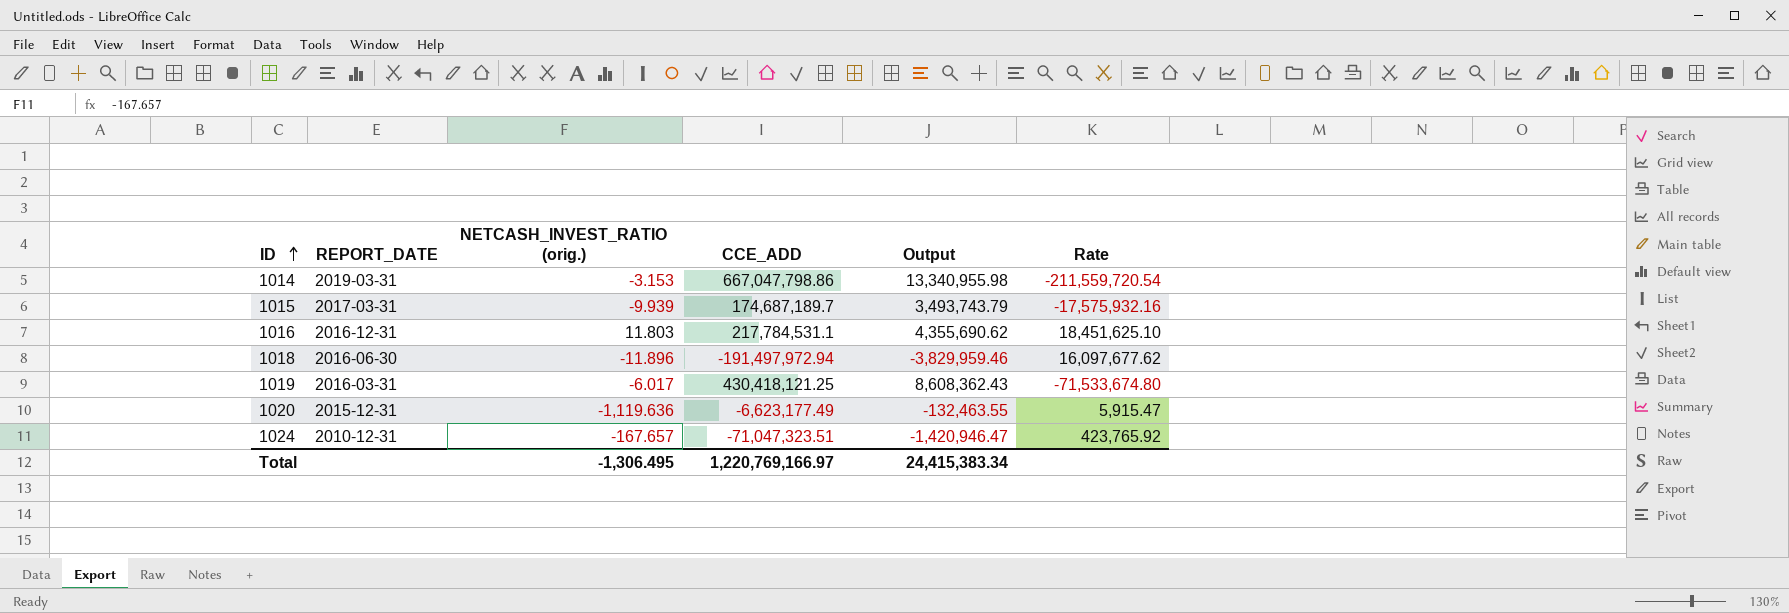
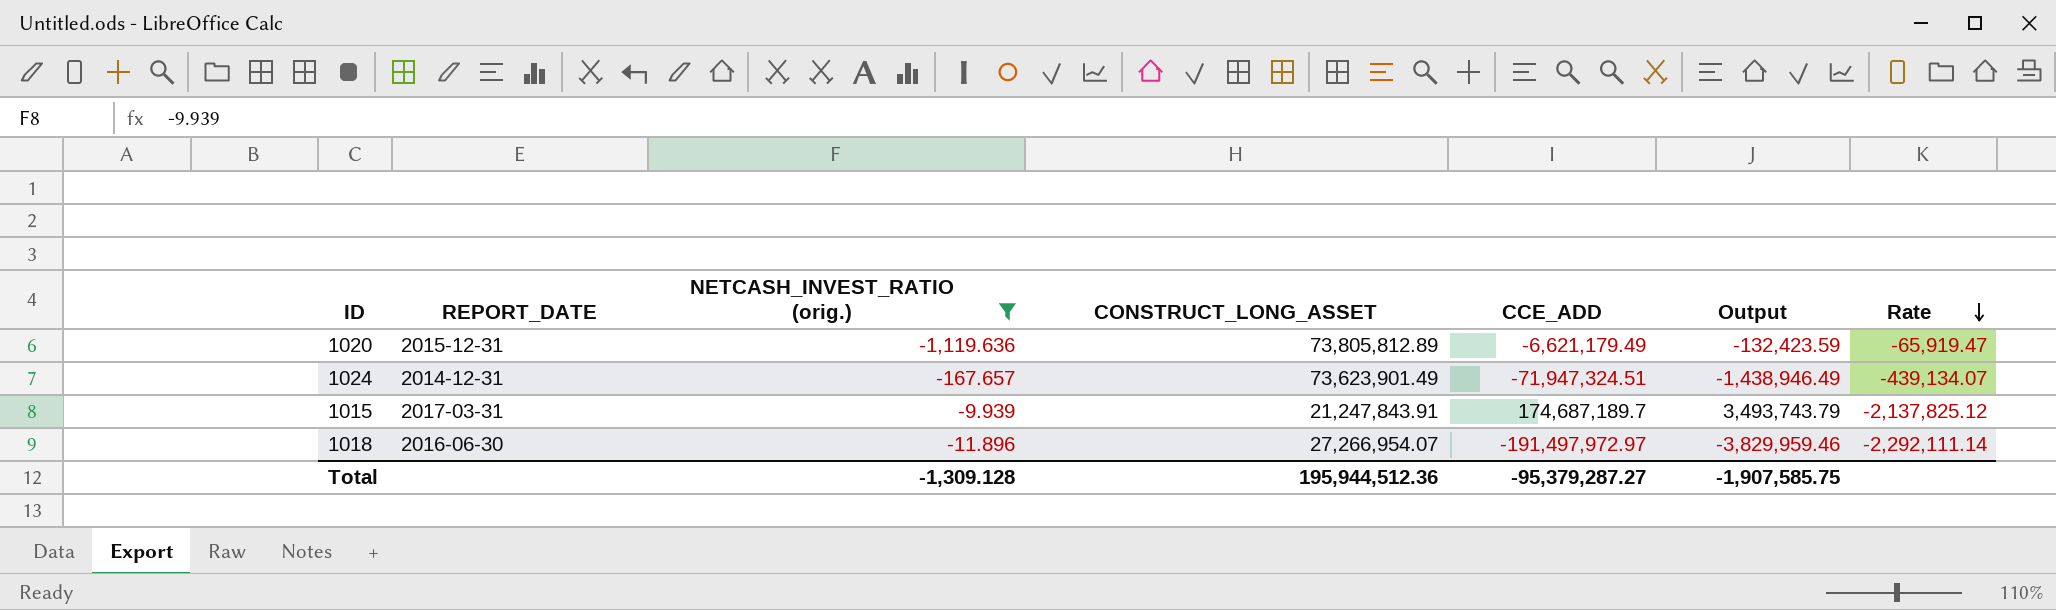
filter: none -> NETCASH_INVEST_RATIO (orig.) <= -9.939
row order: ID ascending -> Rate descending
column CONSTRUCT_LONG_ASSET | position: none -> 4
column Rate | formula: [CCE_ADD] / [NETCASH_INVEST_RATIO (orig.)] -> [CONSTRUCT_LONG_ASSET] / [NETCASH_INVEST_RATIO (orig.)]
1020 | CCE_ADD: -6,623,177.49 -> -6,621,179.49
1020 | Output: -132,463.55 -> -132,423.59
1024 | REPORT_DATE: 2010-12-31 -> 2014-12-31
1024 | CCE_ADD: -71,047,323.51 -> -71,947,324.51
1024 | Output: -1,420,946.47 -> -1,438,946.49
1018 | CCE_ADD: -191,497,972.94 -> -191,497,972.97
Total | NETCASH_INVEST_RATIO (orig.): -1,306.495 -> -1,309.128
Total | CCE_ADD: 1,220,769,166.97 -> -95,379,287.27
Total | Output: 24,415,383.34 -> -1,907,585.75

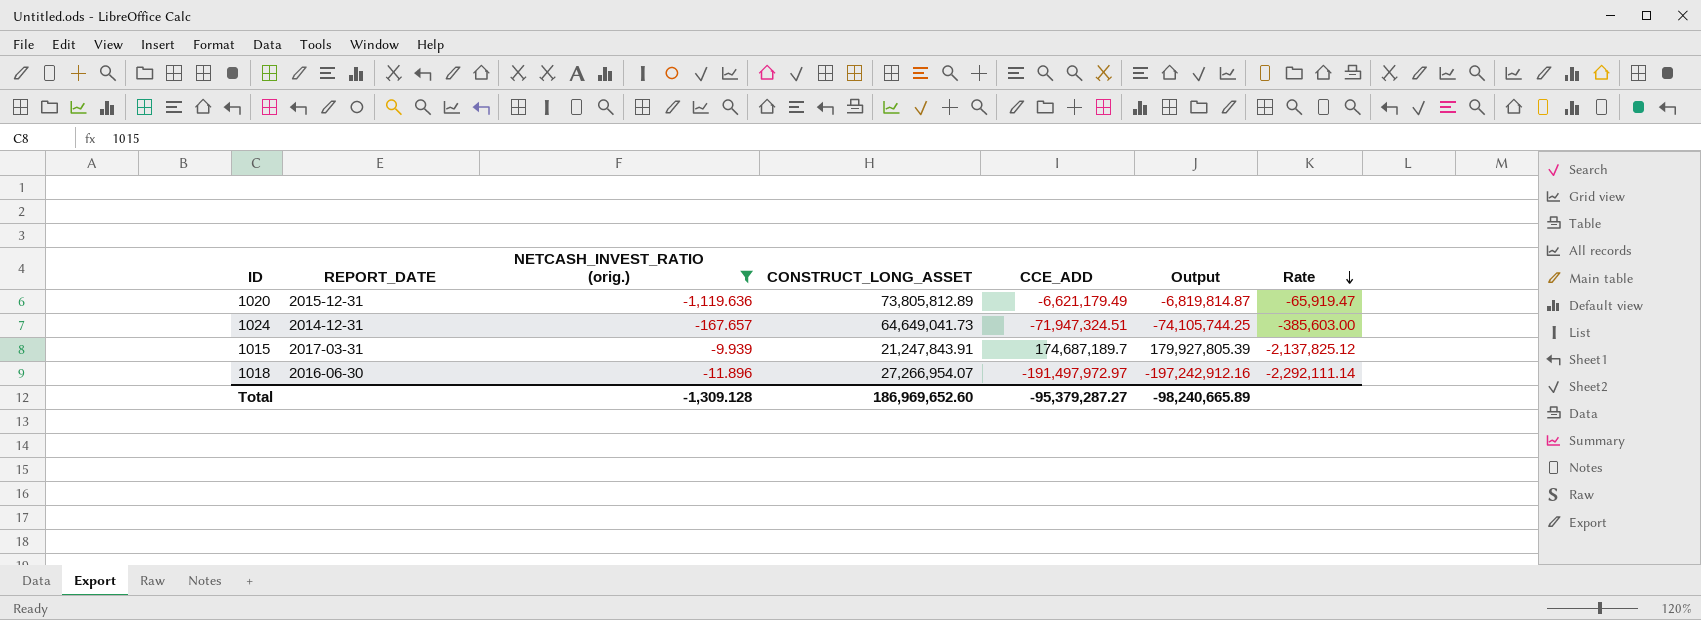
column Output | formula: [CCE_ADD] * 0.02 -> [CCE_ADD] * 1.03
1024 | CONSTRUCT_LONG_ASSET: 73,623,901.49 -> 64,649,041.73
1024 | Rate: -439,134.07 -> -385,603.00
Total | CONSTRUCT_LONG_ASSET: 195,944,512.36 -> 186,969,652.60
Total | Output: -1,907,585.75 -> -98,240,665.89

